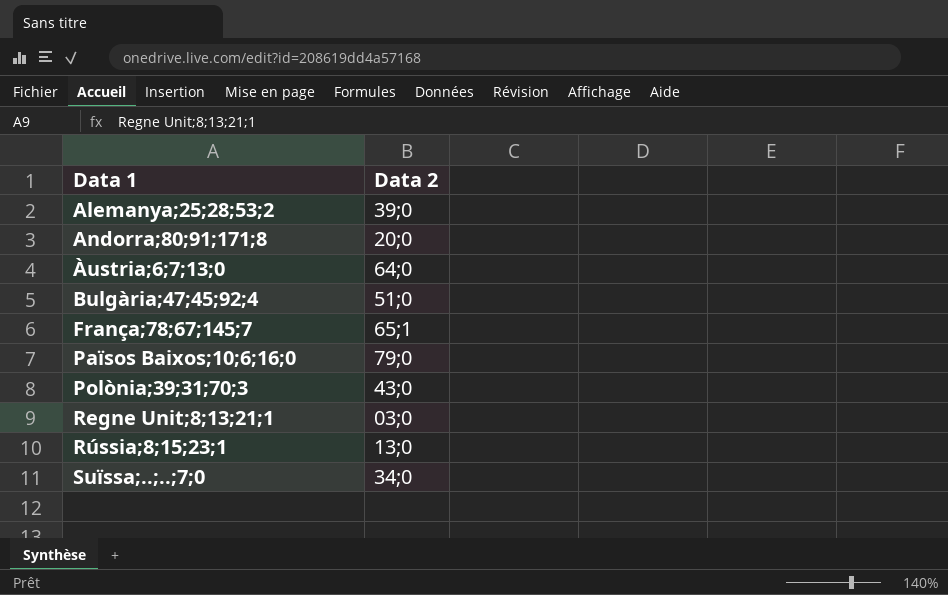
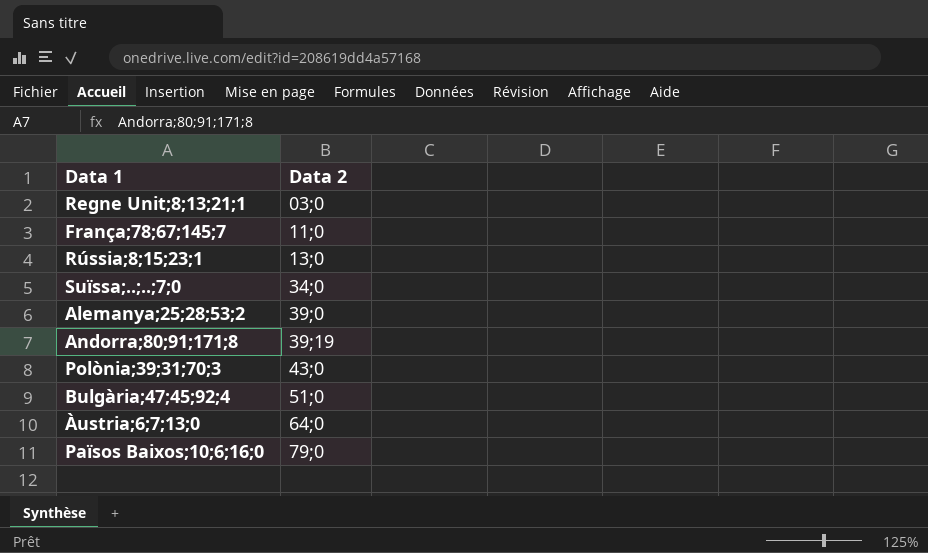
row order: Data 1 ascending -> Data 2 ascending
França;78;67;145;7 | Data 2: 65;1 -> 11;0
Andorra;80;91;171;8 | Data 2: 20;0 -> 39;19

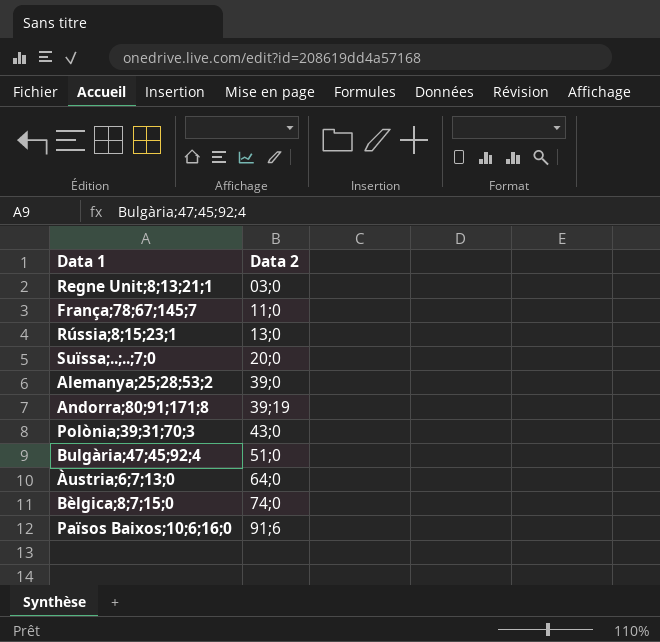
Suïssa;..;..;7;0 | Data 2: 34;0 -> 20;0
row Bèlgica;8;7;15;0: none -> 74;0
Països Baixos;10;6;16;0 | Data 2: 79;0 -> 91;6

